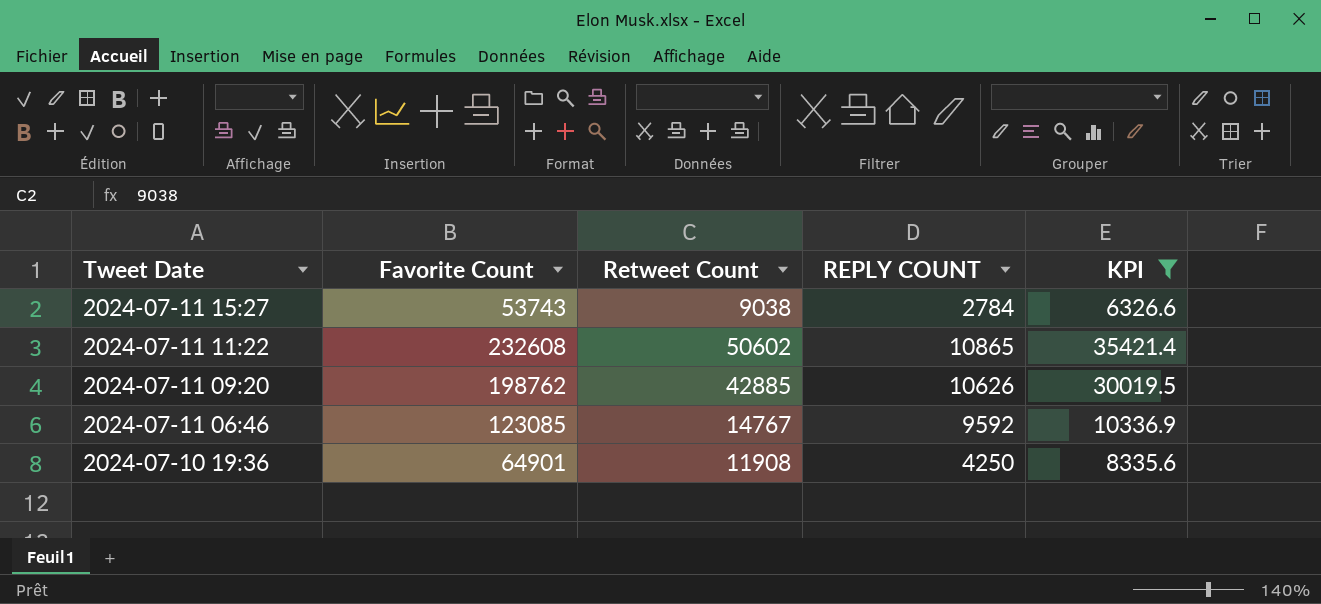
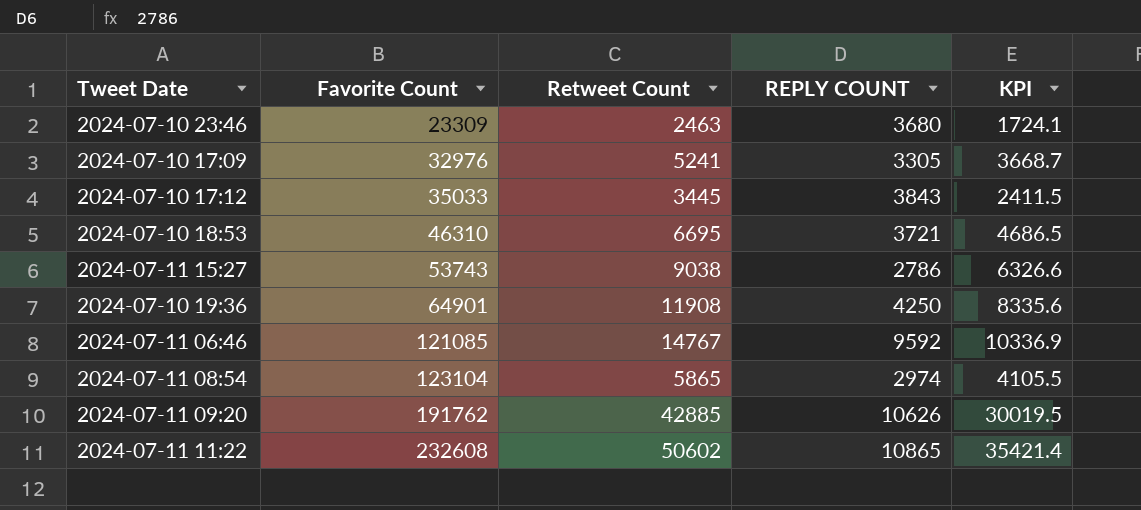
filter: KPI >= 6326.6 -> none
row order: Tweet Date descending -> Favorite Count ascending
2024-07-11 15:27 | REPLY COUNT: 2784 -> 2786
2024-07-11 06:46 | Favorite Count: 123085 -> 121085
2024-07-11 09:20 | Favorite Count: 198762 -> 191762

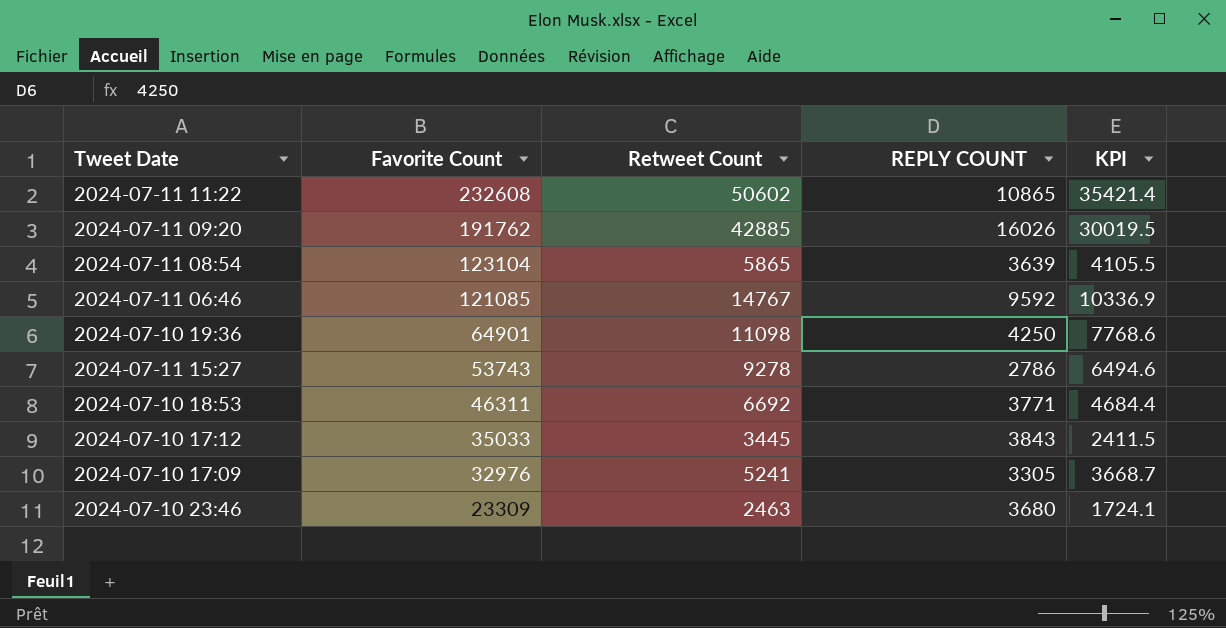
row order: Favorite Count ascending -> Favorite Count descending
2024-07-11 09:20 | REPLY COUNT: 10626 -> 16026
2024-07-11 08:54 | REPLY COUNT: 2974 -> 3639
2024-07-10 19:36 | Retweet Count: 11908 -> 11098
2024-07-10 19:36 | KPI: 8335.6 -> 7768.6
2024-07-11 15:27 | Retweet Count: 9038 -> 9278
2024-07-11 15:27 | KPI: 6326.6 -> 6494.6
2024-07-10 18:53 | Favorite Count: 46310 -> 46311
2024-07-10 18:53 | Retweet Count: 6695 -> 6692
2024-07-10 18:53 | REPLY COUNT: 3721 -> 3771
2024-07-10 18:53 | KPI: 4686.5 -> 4684.4

